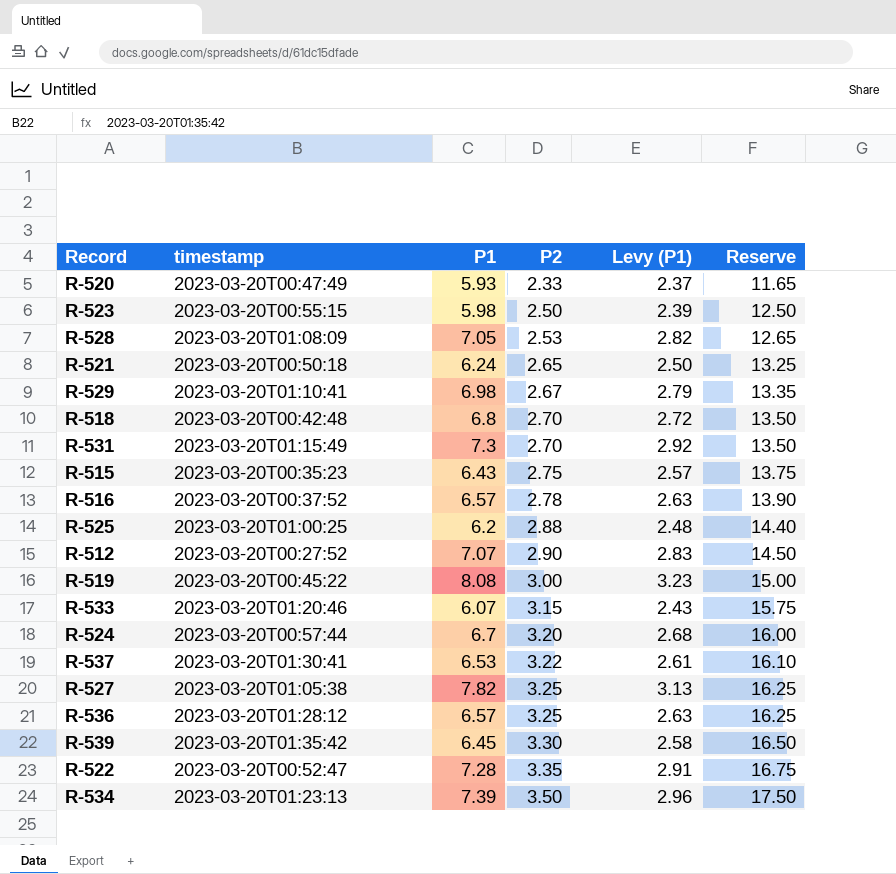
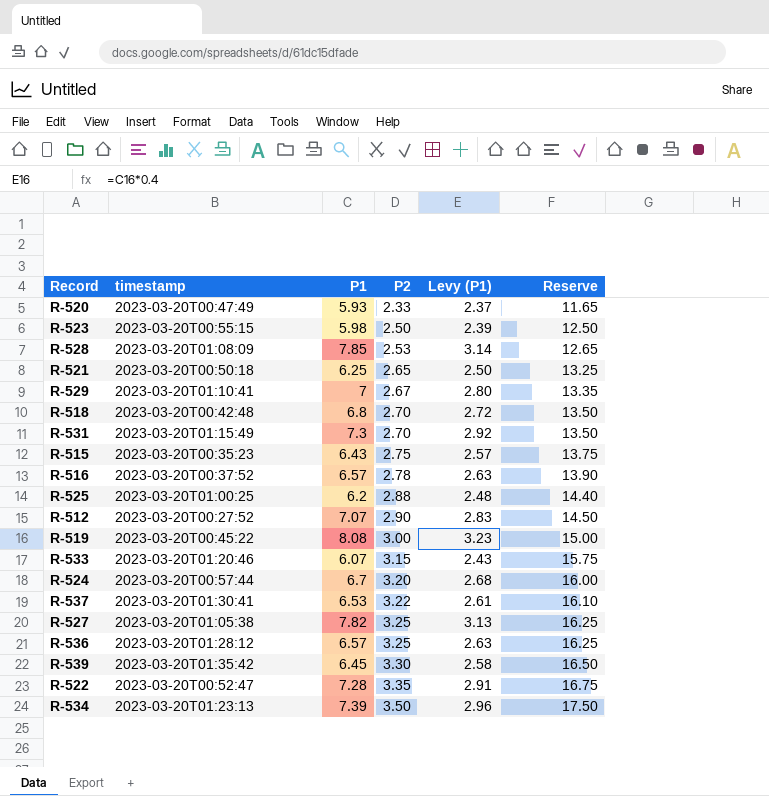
R-528 | P1: 7.05 -> 7.85
R-528 | Levy (P1): 2.82 -> 3.14
R-521 | P1: 6.24 -> 6.25
R-529 | P1: 6.98 -> 7
R-529 | Levy (P1): 2.79 -> 2.80

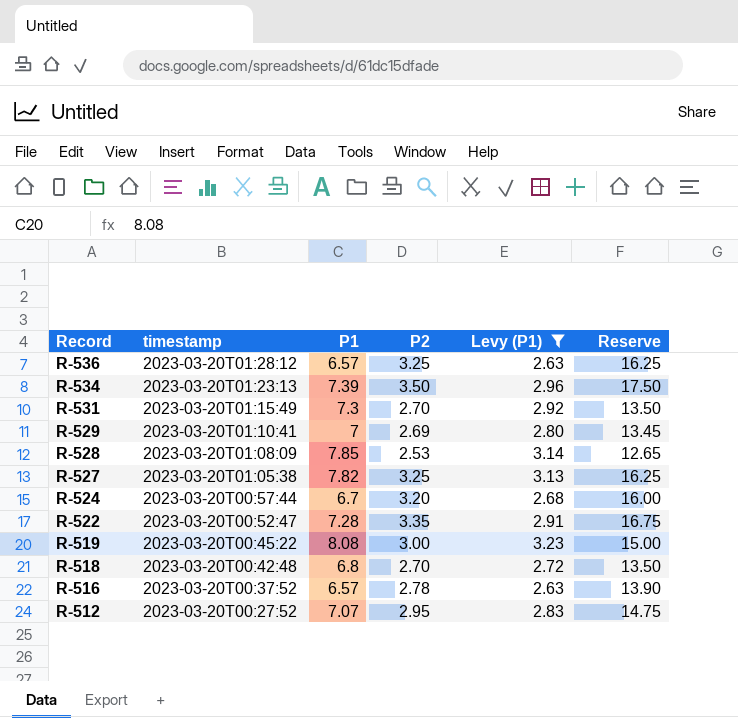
filter: none -> Levy (P1) >= 2.63
row order: P2 ascending -> Record descending
R-529 | P2: 2.67 -> 2.69
R-529 | Reserve: 13.35 -> 13.45
R-512 | P2: 2.90 -> 2.95
R-512 | Reserve: 14.50 -> 14.75

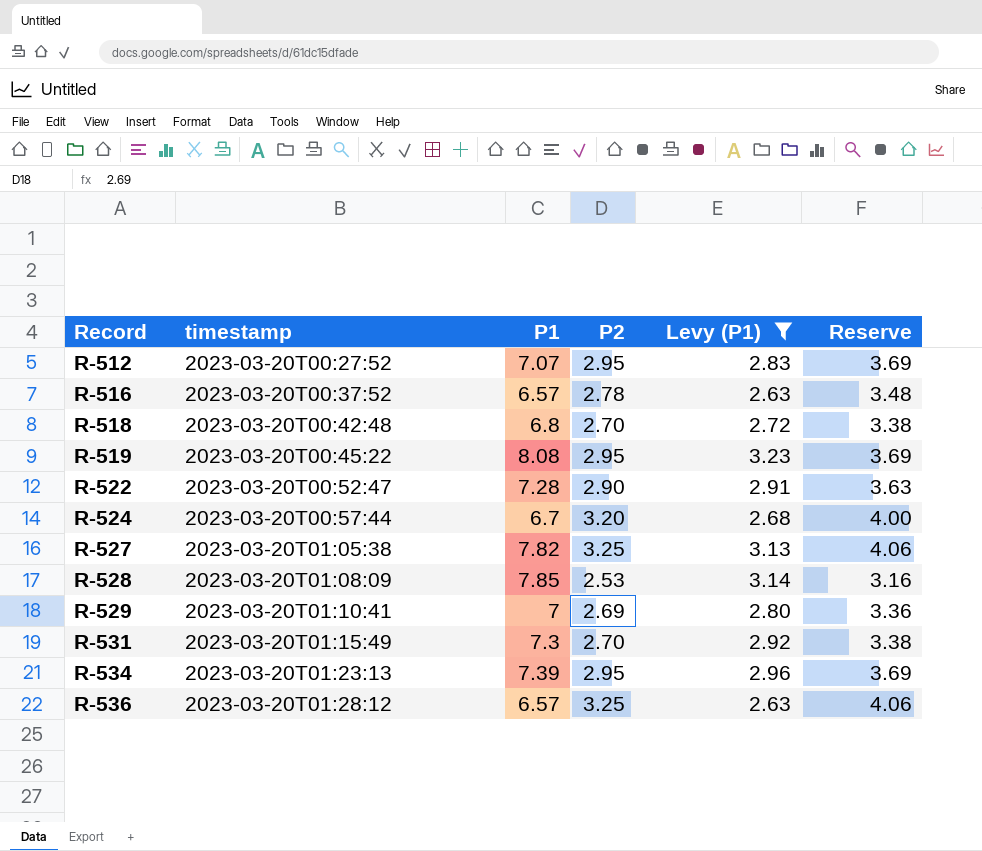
row order: Record descending -> Record ascending
column Reserve | formula: [P2] * 5 -> [P2] * 1.25
R-519 | P2: 3.00 -> 2.95
R-522 | P2: 3.35 -> 2.90
R-534 | P2: 3.50 -> 2.95

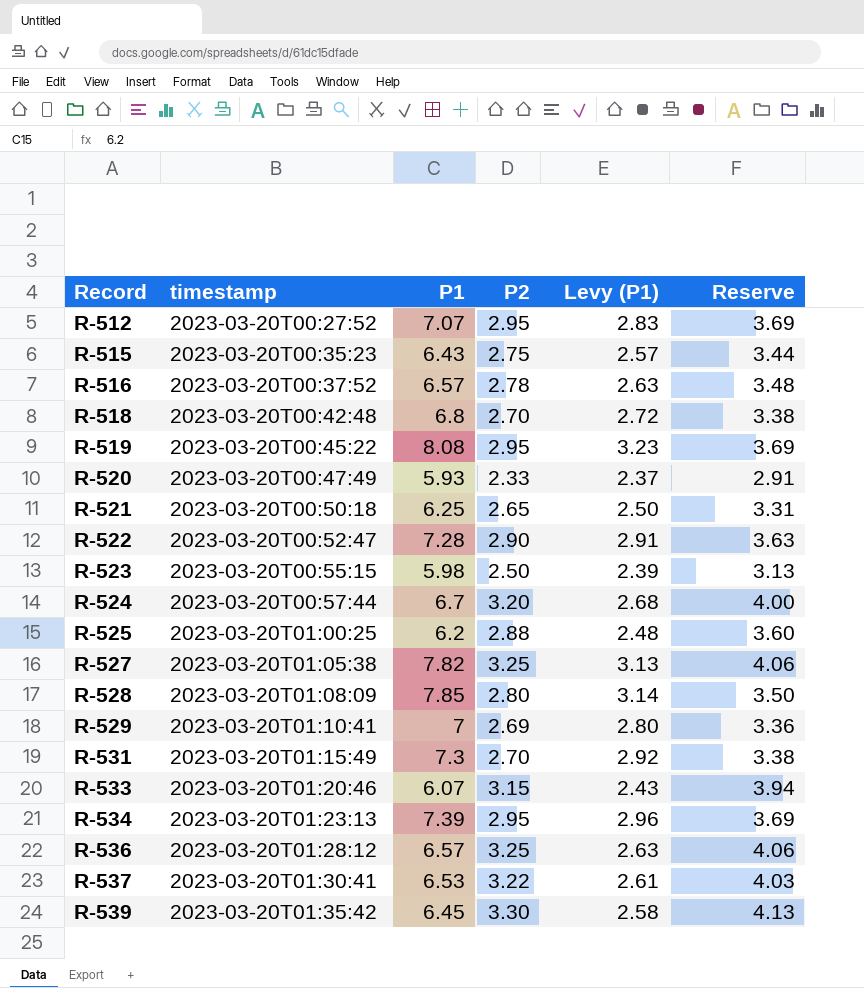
filter: Levy (P1) >= 2.63 -> none
R-528 | P2: 2.53 -> 2.80
R-528 | Reserve: 3.16 -> 3.50

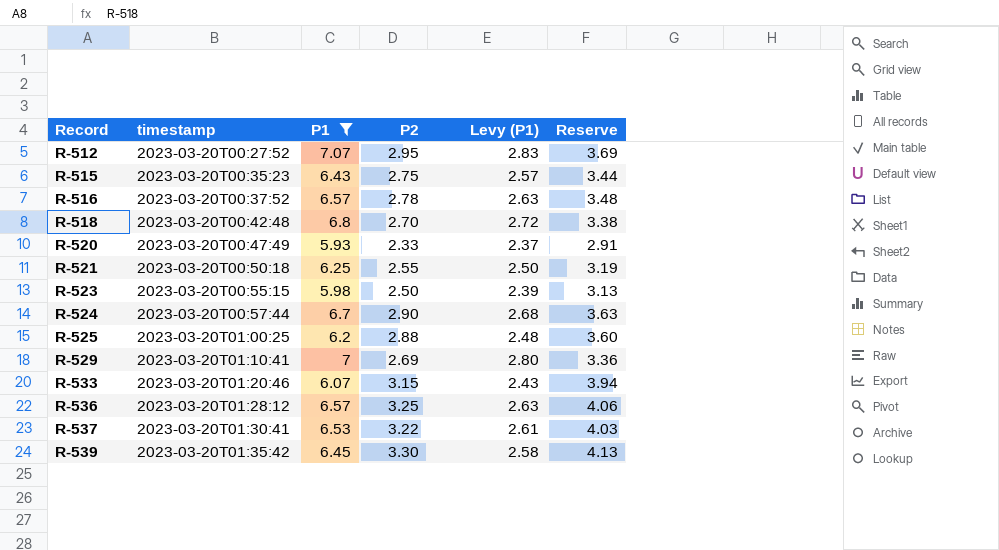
filter: none -> P1 <= 7.07
R-521 | P2: 2.65 -> 2.55
R-521 | Reserve: 3.31 -> 3.19
R-524 | P2: 3.20 -> 2.90
R-524 | Reserve: 4.00 -> 3.63

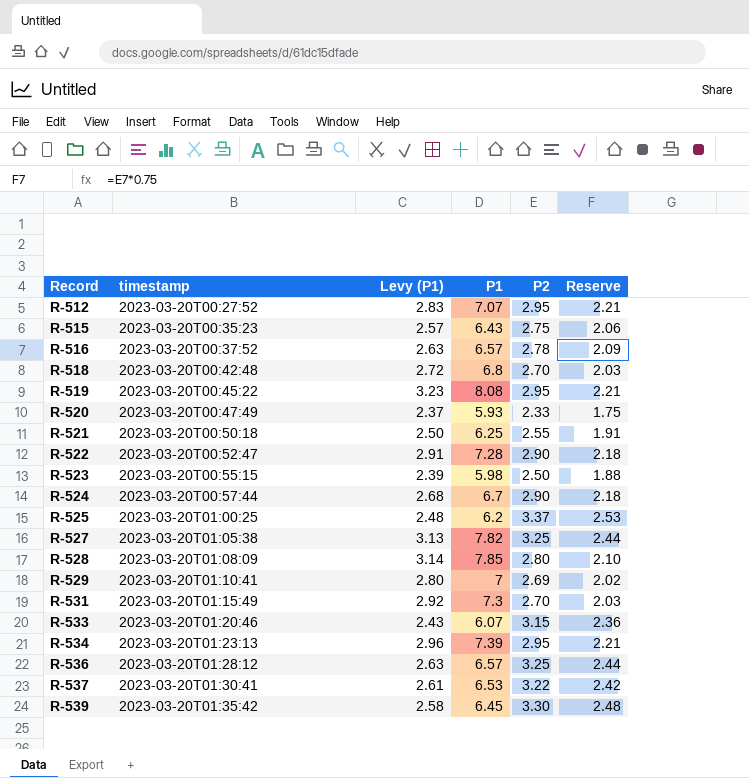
filter: P1 <= 7.07 -> none
column Levy (P1) | position: 5 -> 3
column Reserve | formula: [P2] * 1.25 -> [P2] * 0.75
R-525 | P2: 2.88 -> 3.37

